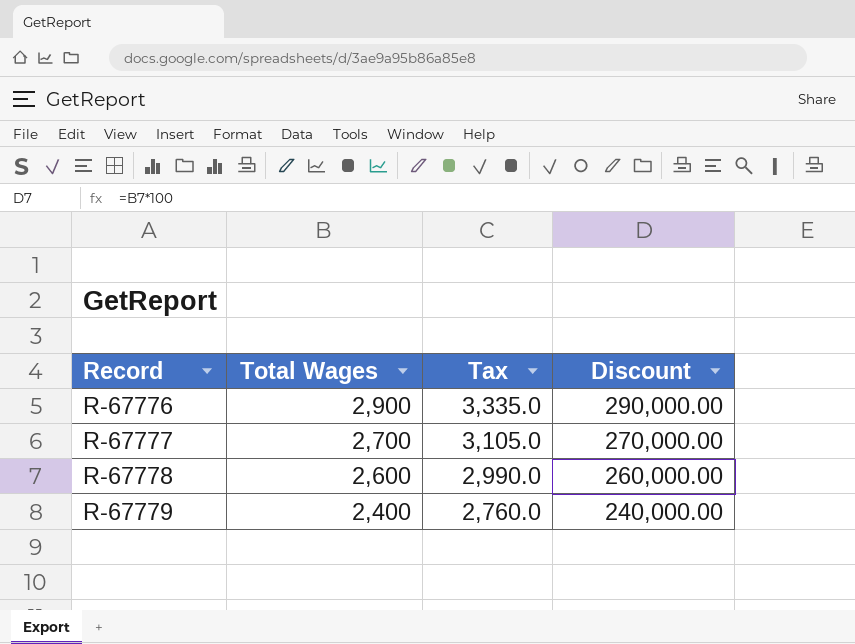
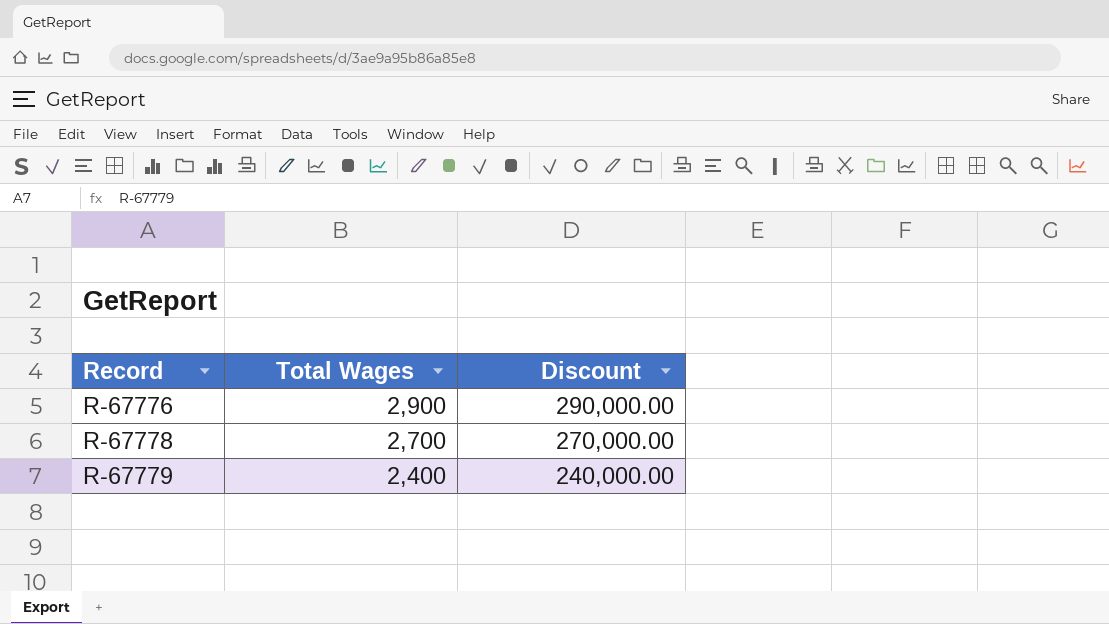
column Tax | formula: [Total Wages] * 1.15 -> none
row R-67777: 2,700 | 3,105.0 | 270,000.00 -> none
R-67778 | Total Wages: 2,600 -> 2,700
R-67778 | Discount: 260,000.00 -> 270,000.00

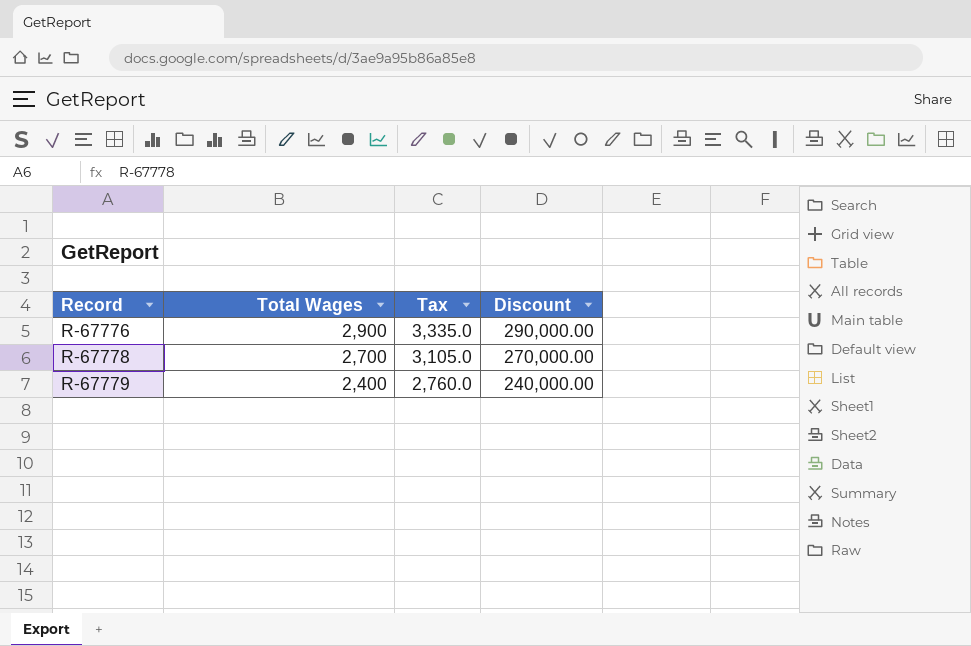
column Tax | formula: none -> [Total Wages] * 1.15

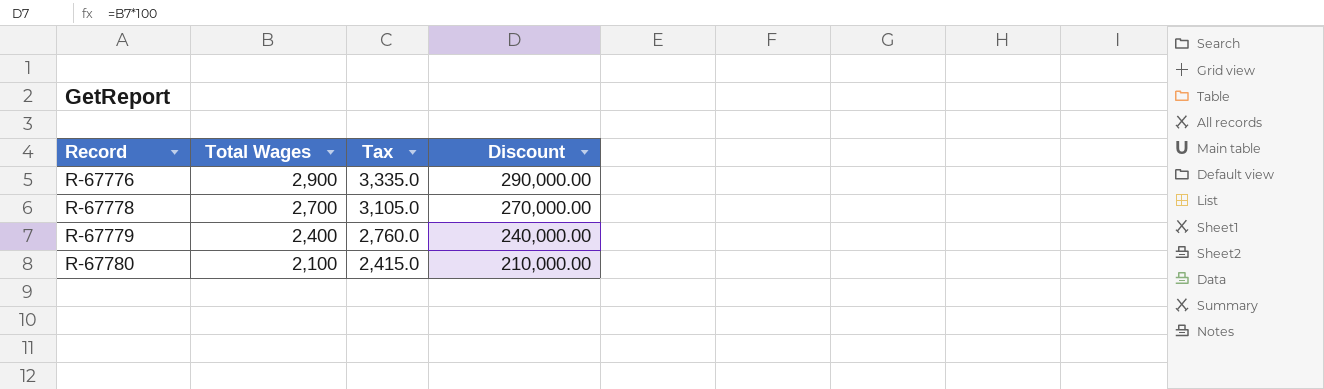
row R-67780: none -> 2,100 | 2,415.0 | 210,000.00

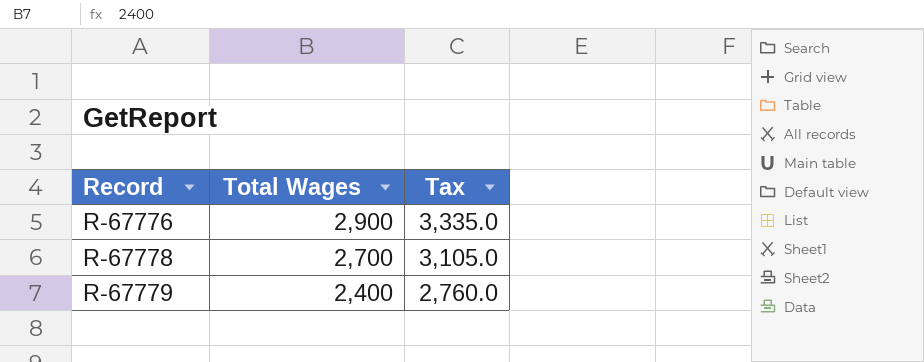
column Discount | formula: [Total Wages] * 100 -> none
row R-67780: 2,100 | 2,415.0 | 210,000.00 -> none

